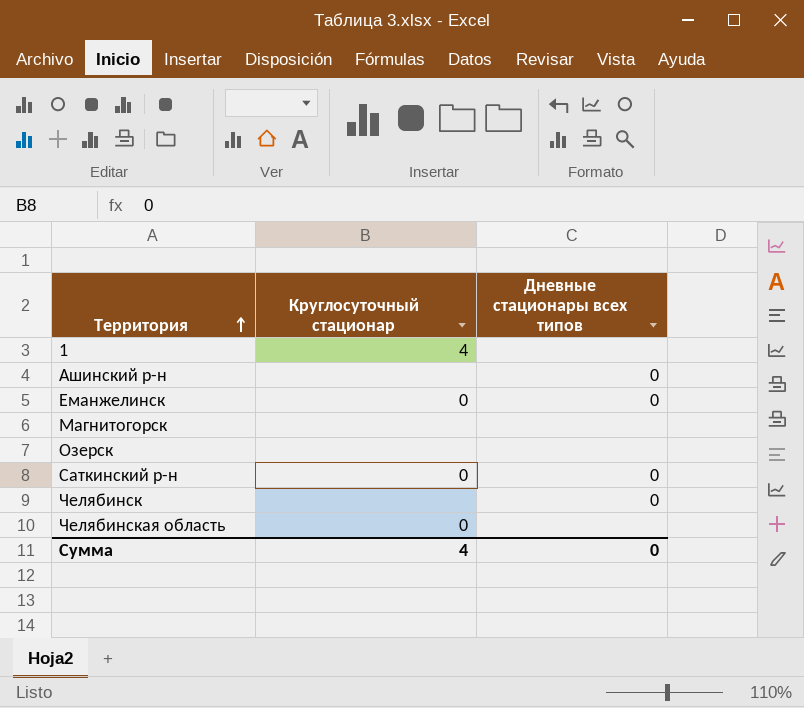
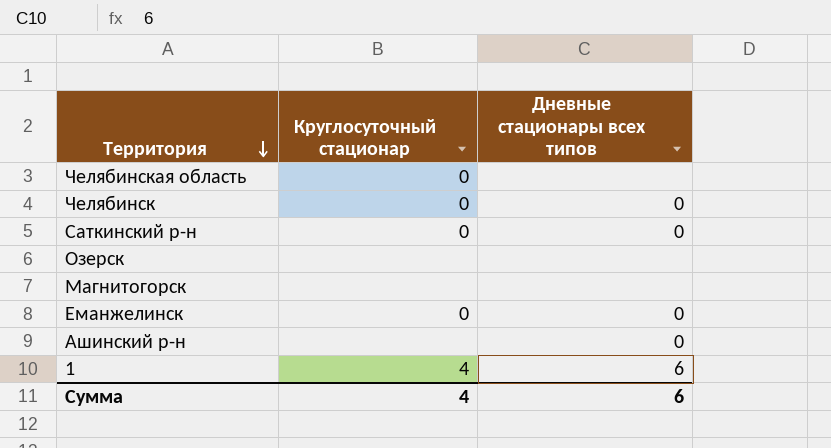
row order: Территория ascending -> Территория descending
Челябинск | Круглосуточный стационар: none -> 0
1 | Дневные стационары всех типов: none -> 6
Сумма | Дневные стационары всех типов: 0 -> 6

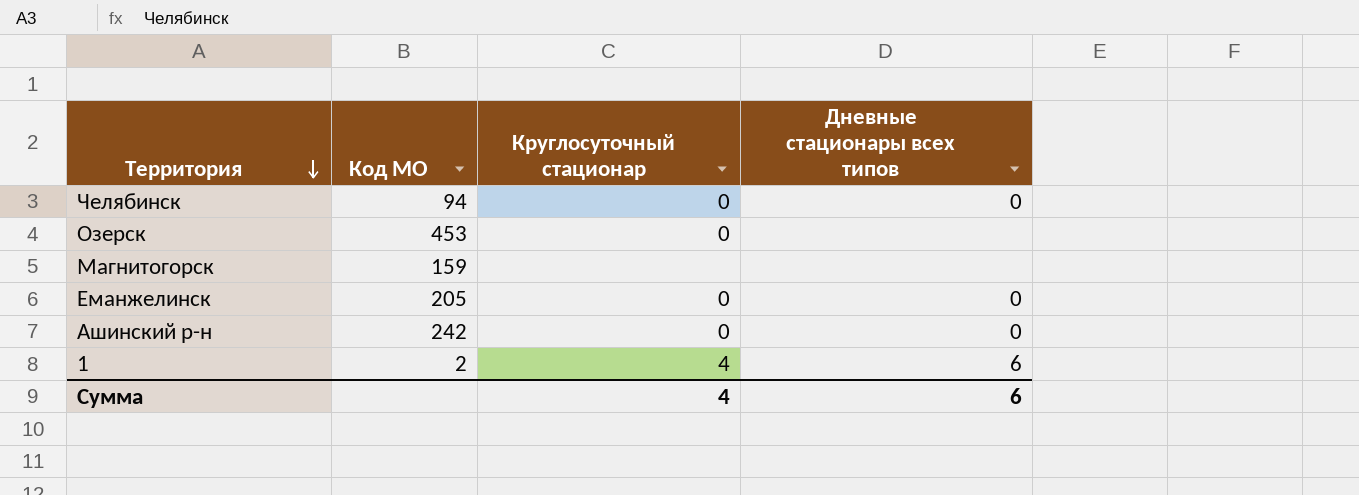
column Код МО | position: none -> 2
row Челябинская область: 0 | none -> none
row Саткинский р-н: 0 | 0 -> none
Озерск | Круглосуточный стационар: none -> 0
Ашинский р-н | Круглосуточный стационар: none -> 0

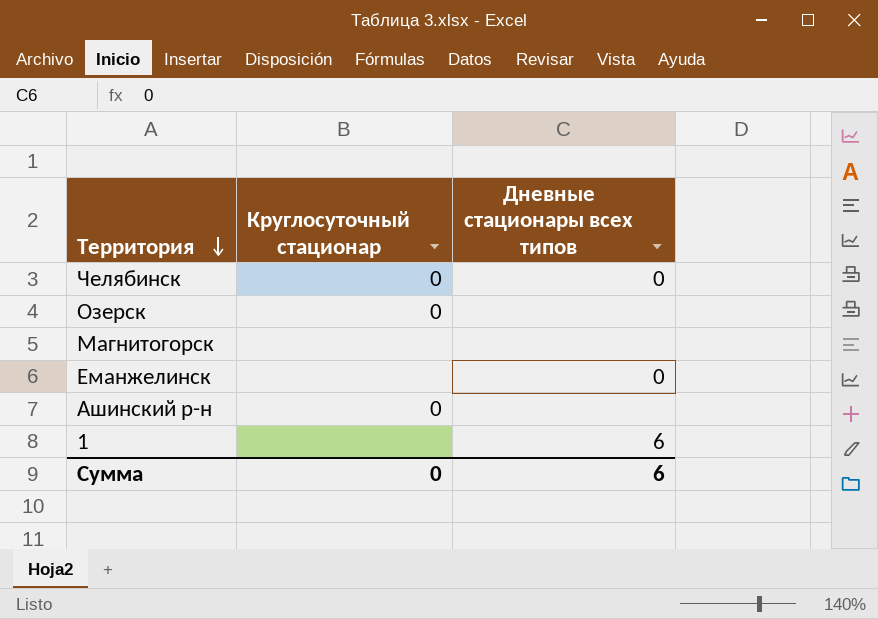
column Код МО | position: 2 -> none
Еманжелинск | Круглосуточный стационар: 0 -> none
Ашинский р-н | Дневные стационары всех типов: 0 -> none
1 | Круглосуточный стационар: 4 -> none
Сумма | Круглосуточный стационар: 4 -> 0

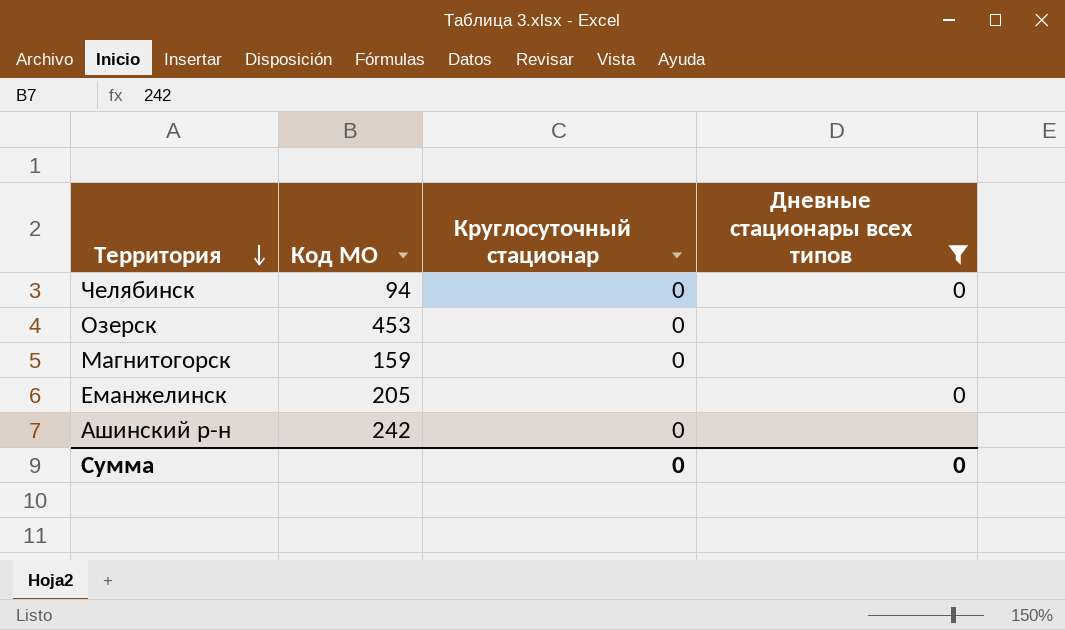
filter: none -> Дневные стационары всех типов != 6
column Код МО | position: none -> 2
Магнитогорск | Круглосуточный стационар: none -> 0
Сумма | Дневные стационары всех типов: 6 -> 0

